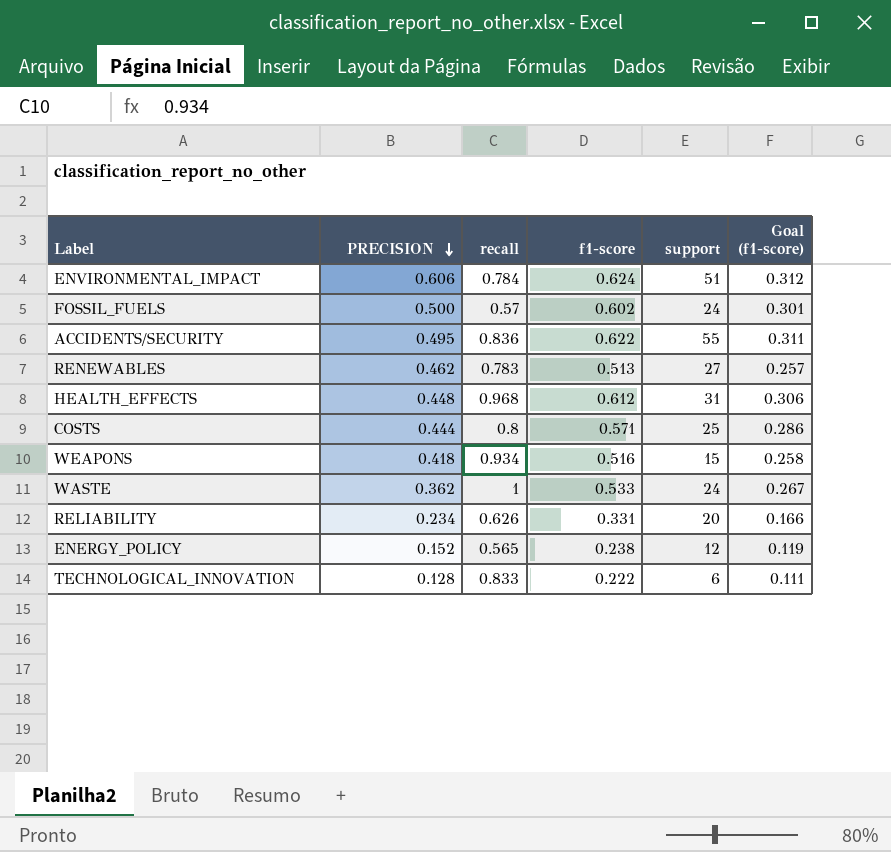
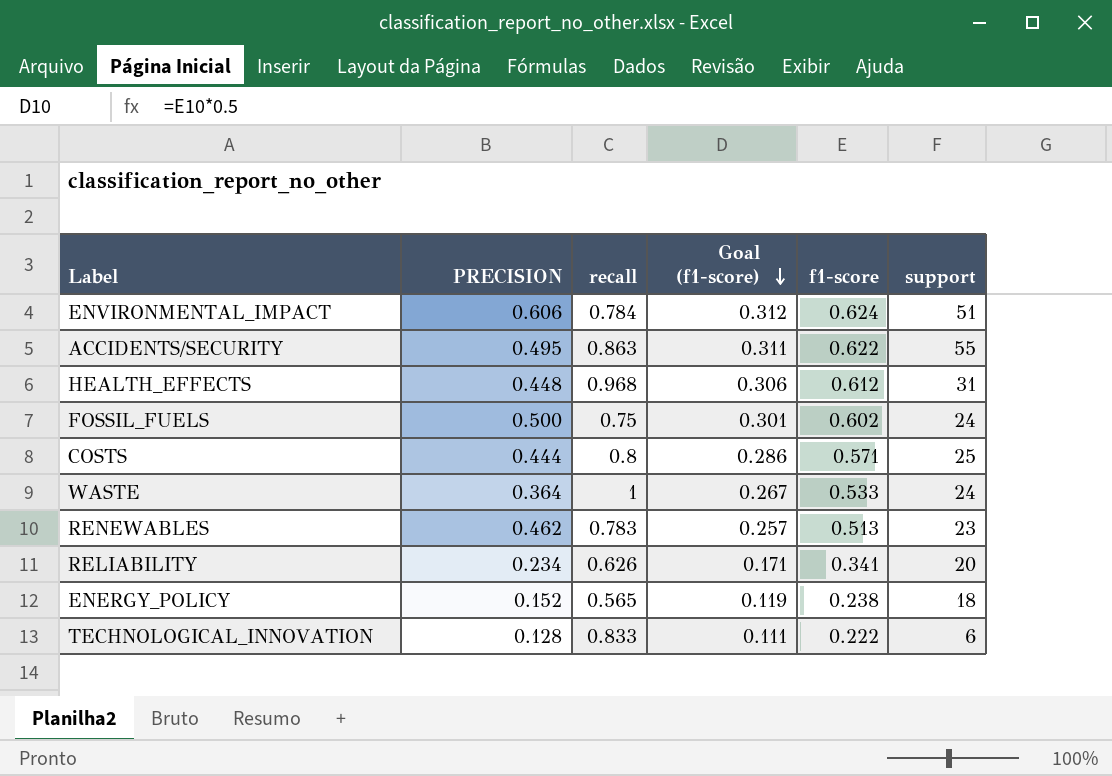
row order: PRECISION descending -> Goal (f1-score) descending
column Goal (f1-score) | position: 6 -> 4
row WEAPONS: 0.418 | 0.934 | 0.516 | 15 | 0.258 -> none
ACCIDENTS/SECURITY | recall: 0.836 -> 0.863
FOSSIL_FUELS | recall: 0.57 -> 0.75
WASTE | PRECISION: 0.362 -> 0.364
RENEWABLES | support: 27 -> 23
RELIABILITY | Goal (f1-score): 0.166 -> 0.171
RELIABILITY | f1-score: 0.331 -> 0.341
ENERGY_POLICY | support: 12 -> 18

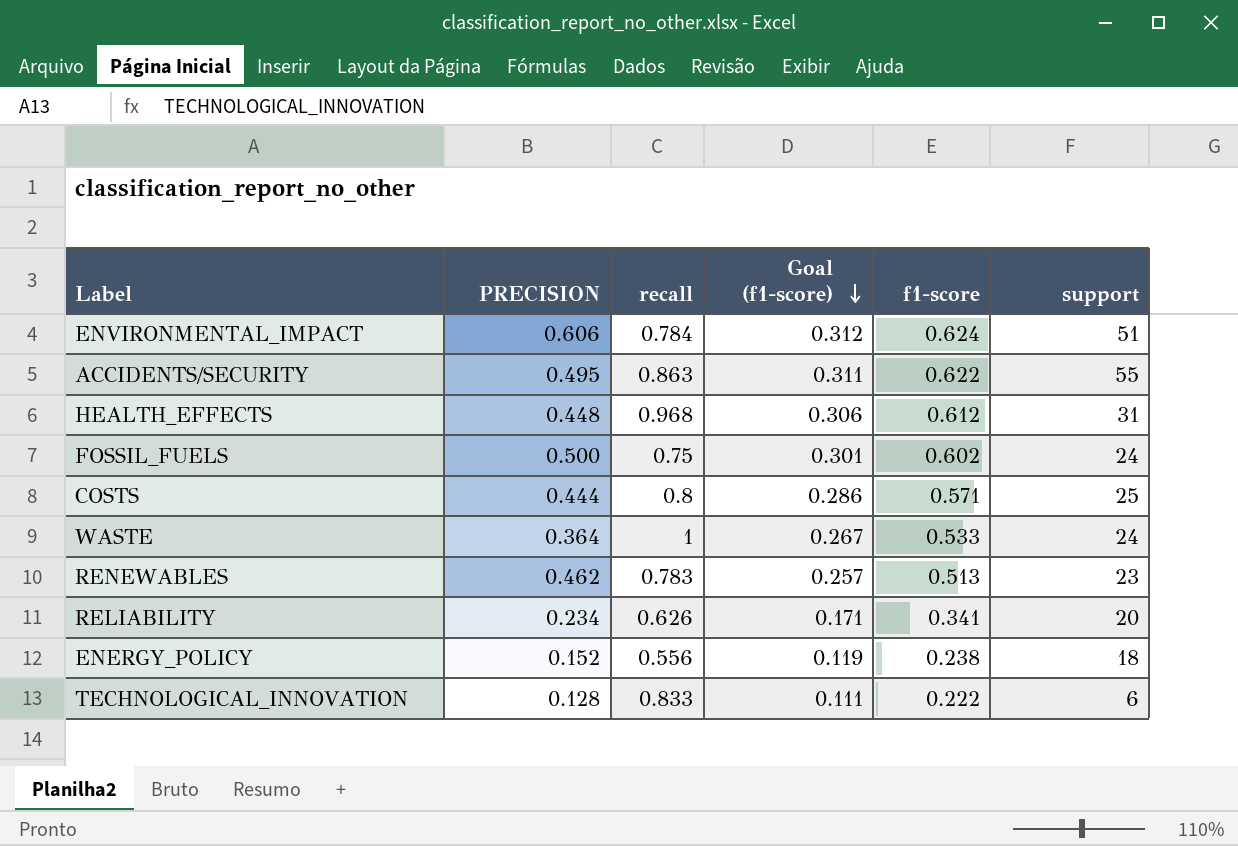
ENERGY_POLICY | recall: 0.565 -> 0.556

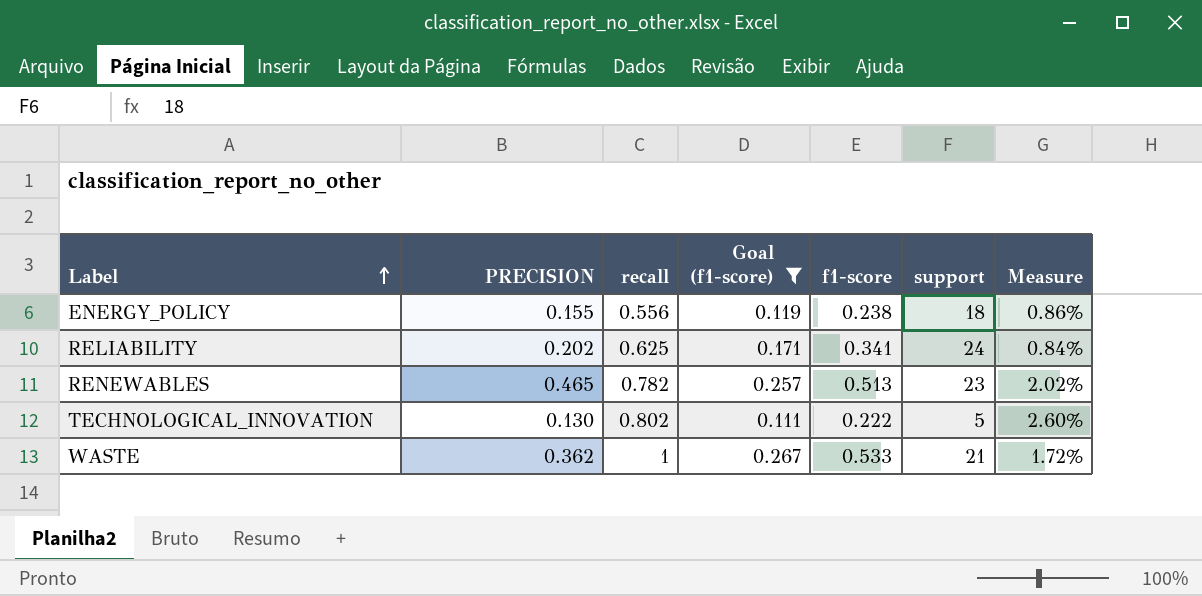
filter: none -> Goal (f1-score) <= 0.267
row order: Goal (f1-score) descending -> Label ascending
column Measure | formula: none -> [PRECISION] / [support]
ENERGY_POLICY | PRECISION: 0.152 -> 0.155
RELIABILITY | PRECISION: 0.234 -> 0.202
RELIABILITY | recall: 0.626 -> 0.625
RELIABILITY | support: 20 -> 24
RENEWABLES | PRECISION: 0.462 -> 0.465
RENEWABLES | recall: 0.783 -> 0.782
TECHNOLOGICAL_INNOVATION | PRECISION: 0.128 -> 0.130
TECHNOLOGICAL_INNOVATION | recall: 0.833 -> 0.802
TECHNOLOGICAL_INNOVATION | support: 6 -> 5
WASTE | PRECISION: 0.364 -> 0.362
WASTE | support: 24 -> 21

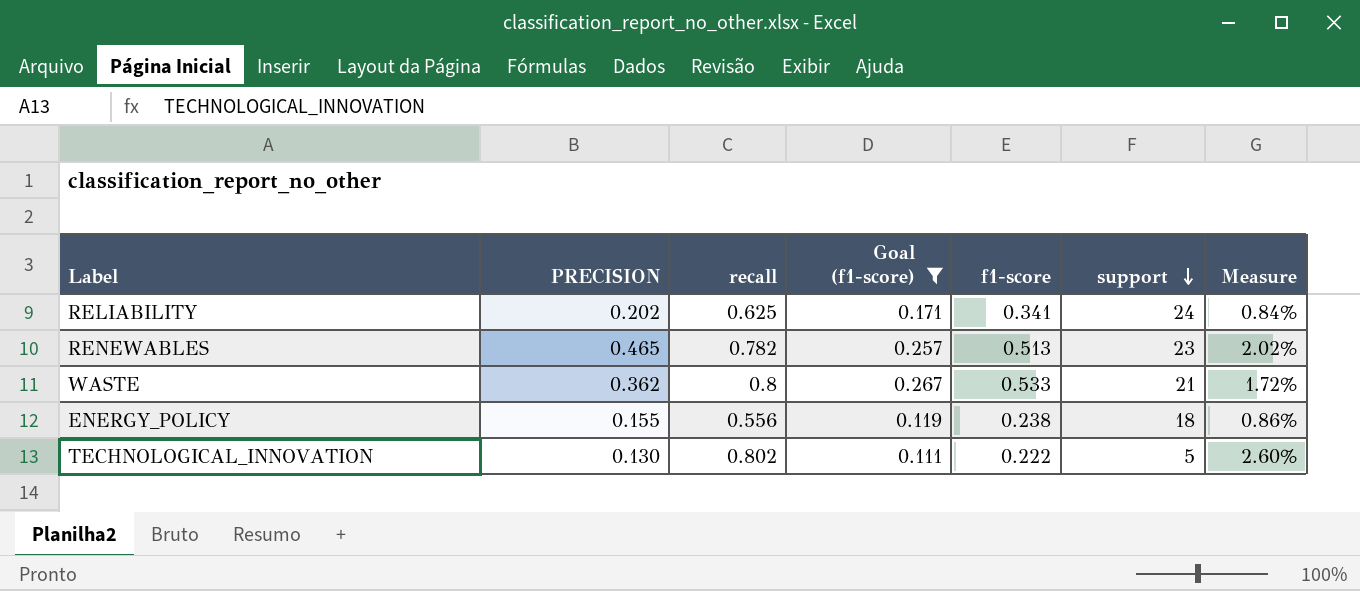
row order: Label ascending -> support descending
WASTE | recall: 1 -> 0.8

